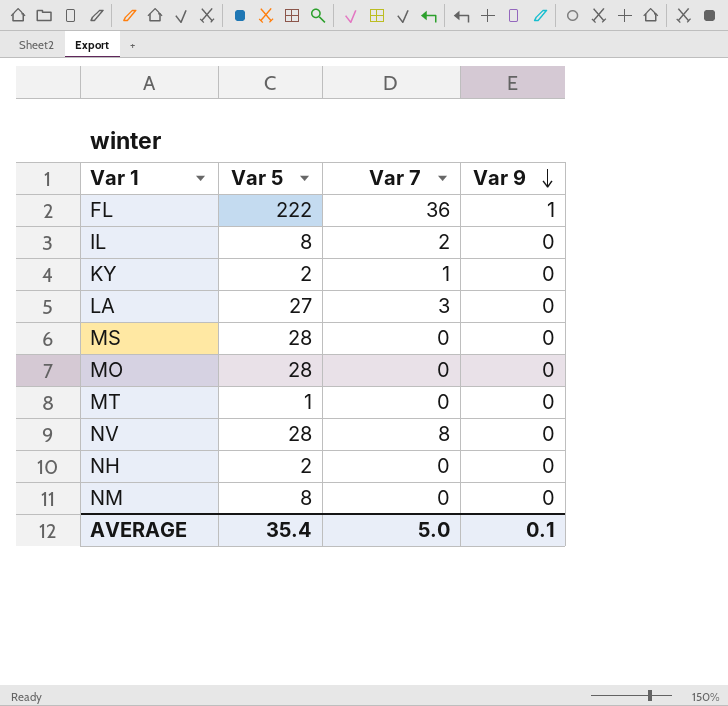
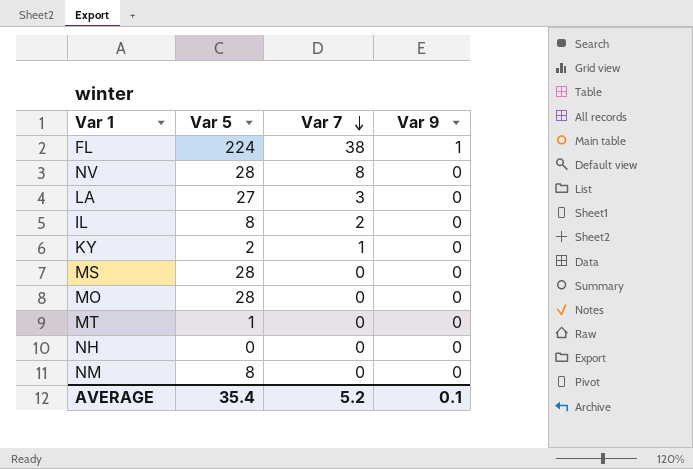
row order: Var 9 descending -> Var 7 descending
FL | Var 5: 222 -> 224
FL | Var 7: 36 -> 38
NH | Var 5: 2 -> 0
AVERAGE | Var 7: 5.0 -> 5.2

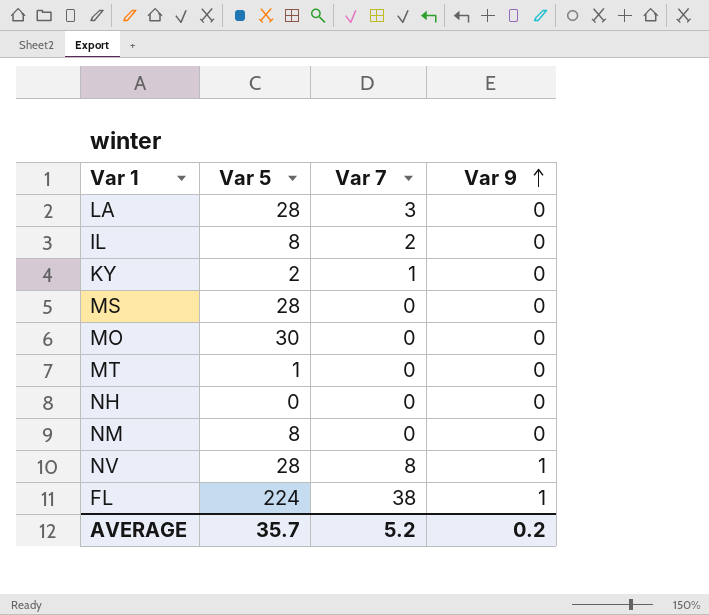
row order: Var 7 descending -> Var 9 ascending
LA | Var 5: 27 -> 28
MO | Var 5: 28 -> 30
NV | Var 9: 0 -> 1
AVERAGE | Var 5: 35.4 -> 35.7
AVERAGE | Var 9: 0.1 -> 0.2

